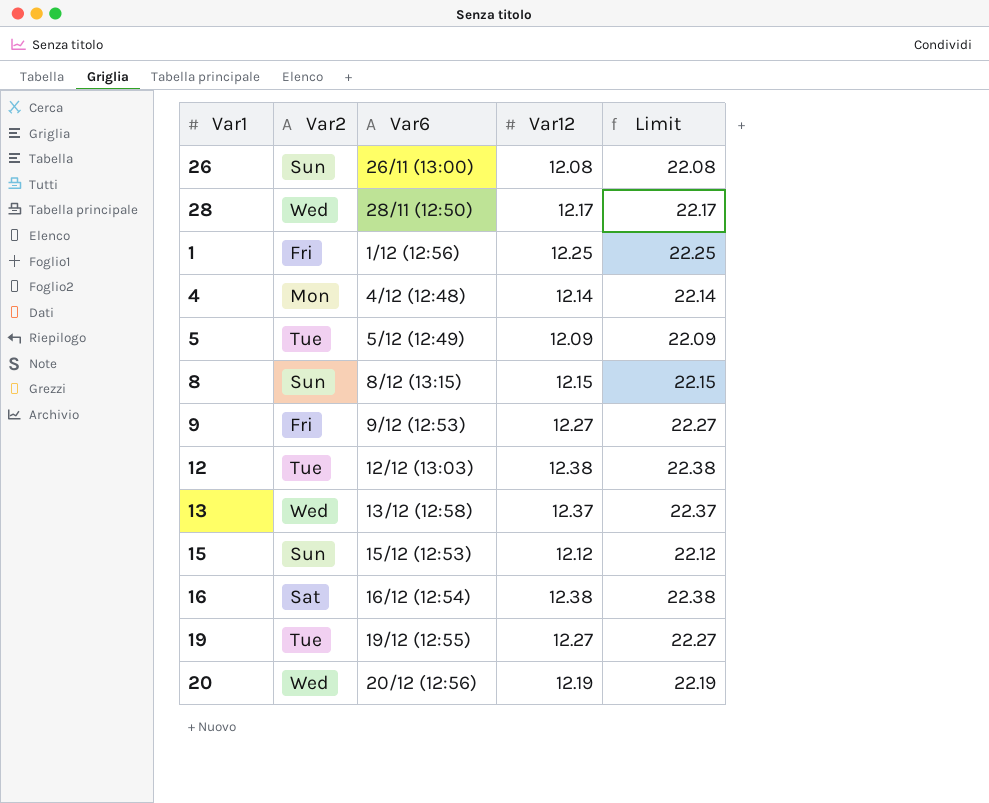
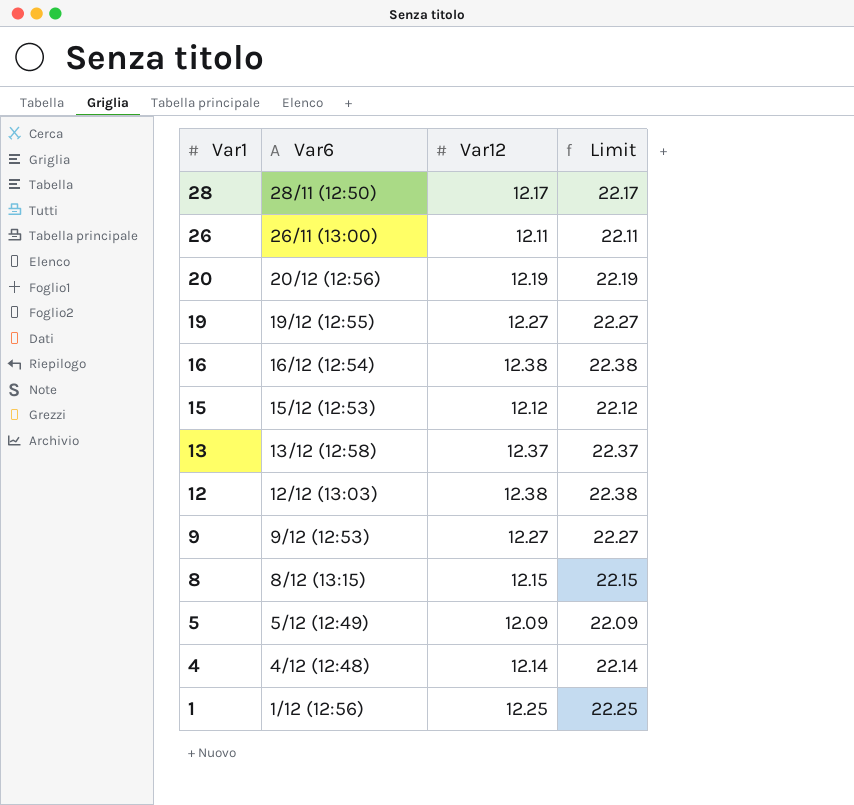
row order: none -> Var1 descending
column Var2 | position: 2 -> none
26 | Var12: 12.08 -> 12.11
26 | Limit: 22.08 -> 22.11

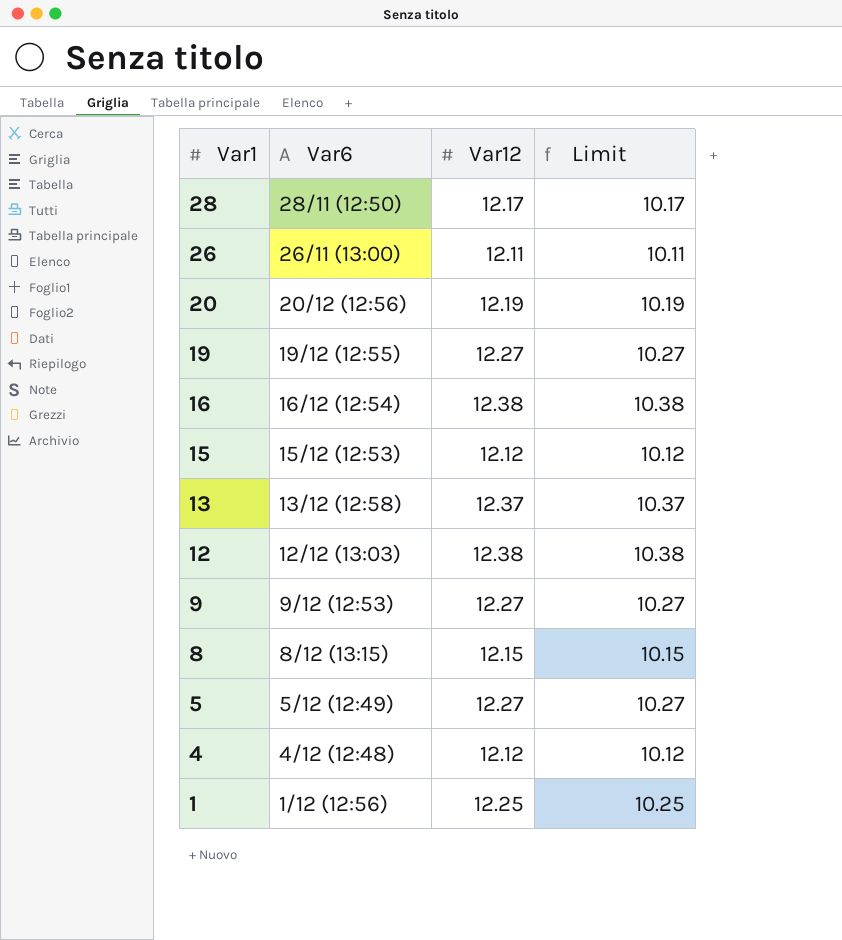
column Limit | formula: [Var12] + 10 -> [Var12] - 2
5 | Var12: 12.09 -> 12.27
4 | Var12: 12.14 -> 12.12

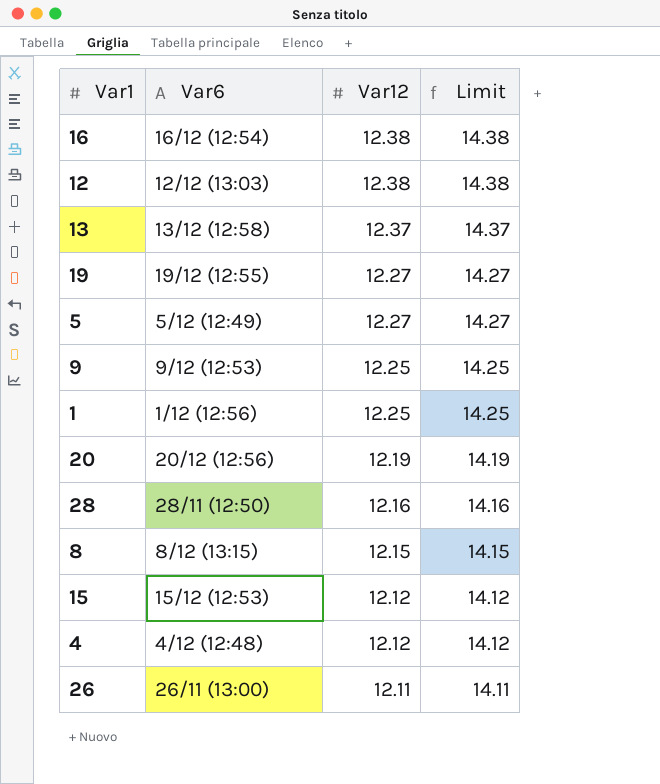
row order: Var1 descending -> Var12 descending
column Limit | formula: [Var12] - 2 -> [Var12] + 2
9 | Var12: 12.27 -> 12.25
28 | Var12: 12.17 -> 12.16

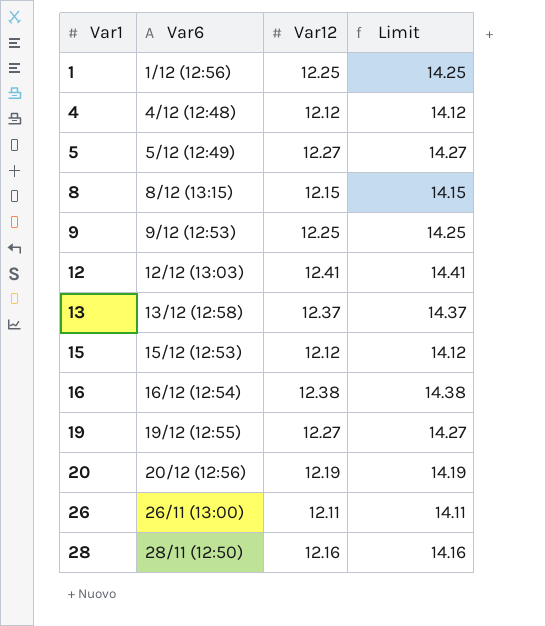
row order: Var12 descending -> Var1 ascending
12 | Var12: 12.38 -> 12.41
12 | Limit: 14.38 -> 14.41

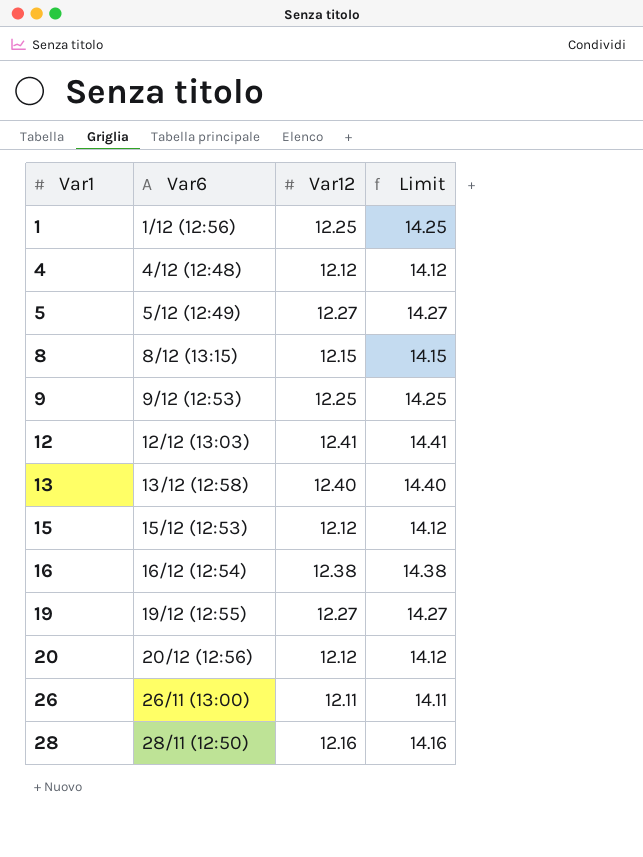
13 | Var12: 12.37 -> 12.40
13 | Limit: 14.37 -> 14.40
20 | Var12: 12.19 -> 12.12
20 | Limit: 14.19 -> 14.12

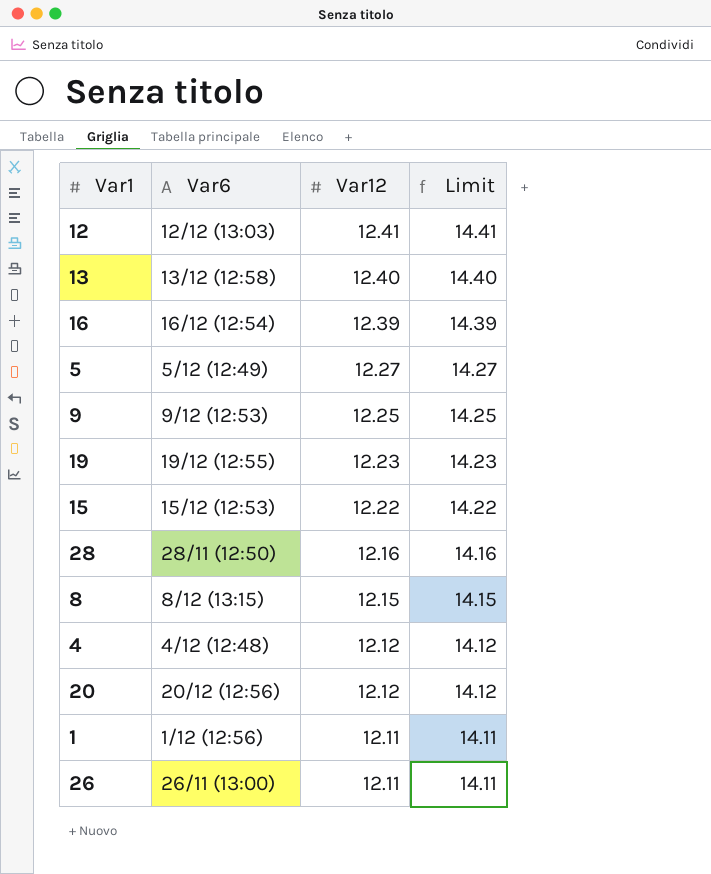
row order: Var1 ascending -> Var12 descending
16 | Var12: 12.38 -> 12.39
16 | Limit: 14.38 -> 14.39
19 | Var12: 12.27 -> 12.23
19 | Limit: 14.27 -> 14.23
15 | Var12: 12.12 -> 12.22
15 | Limit: 14.12 -> 14.22
1 | Var12: 12.25 -> 12.11
1 | Limit: 14.25 -> 14.11

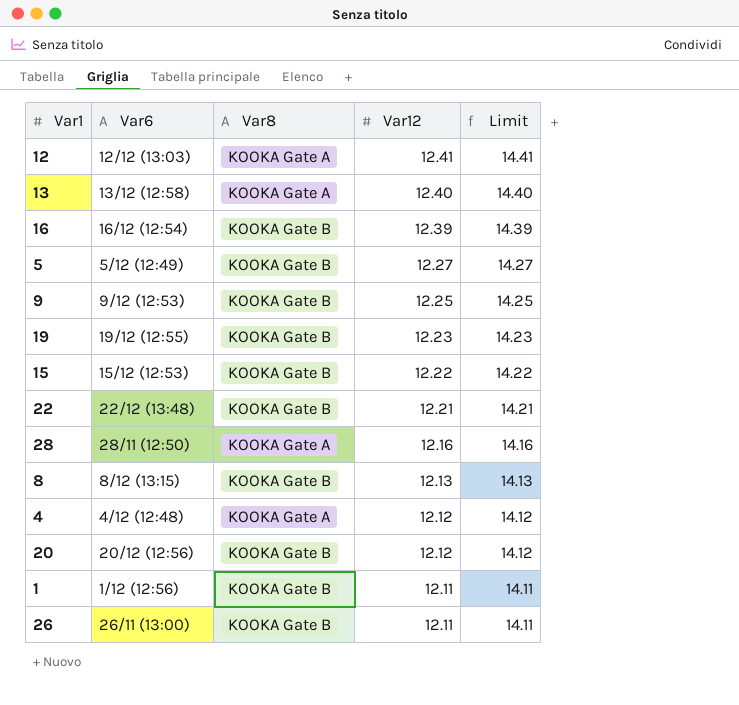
column Var8 | position: none -> 3
row 22: none -> 22/12 (13:48) | KOOKA Gate B | 12.21 | 14.21
8 | Var12: 12.15 -> 12.13
8 | Limit: 14.15 -> 14.13

